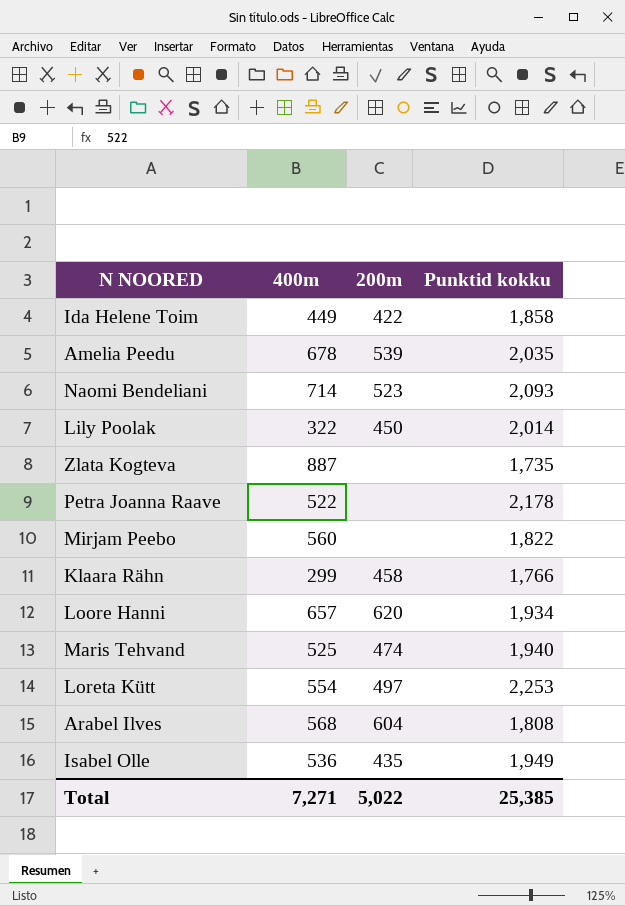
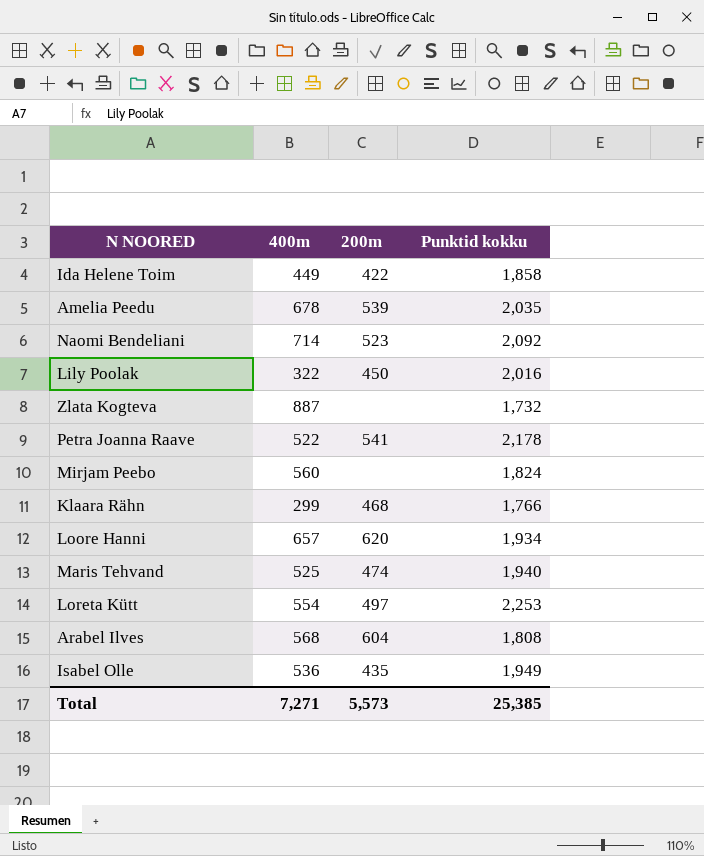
Naomi Bendeliani | Punktid kokku: 2,093 -> 2,092
Lily Poolak | Punktid kokku: 2,014 -> 2,016
Zlata Kogteva | Punktid kokku: 1,735 -> 1,732
Petra Joanna Raave | 200m: none -> 541
Mirjam Peebo | Punktid kokku: 1,822 -> 1,824
Klaara Rähn | 200m: 458 -> 468
Total | 200m: 5,022 -> 5,573

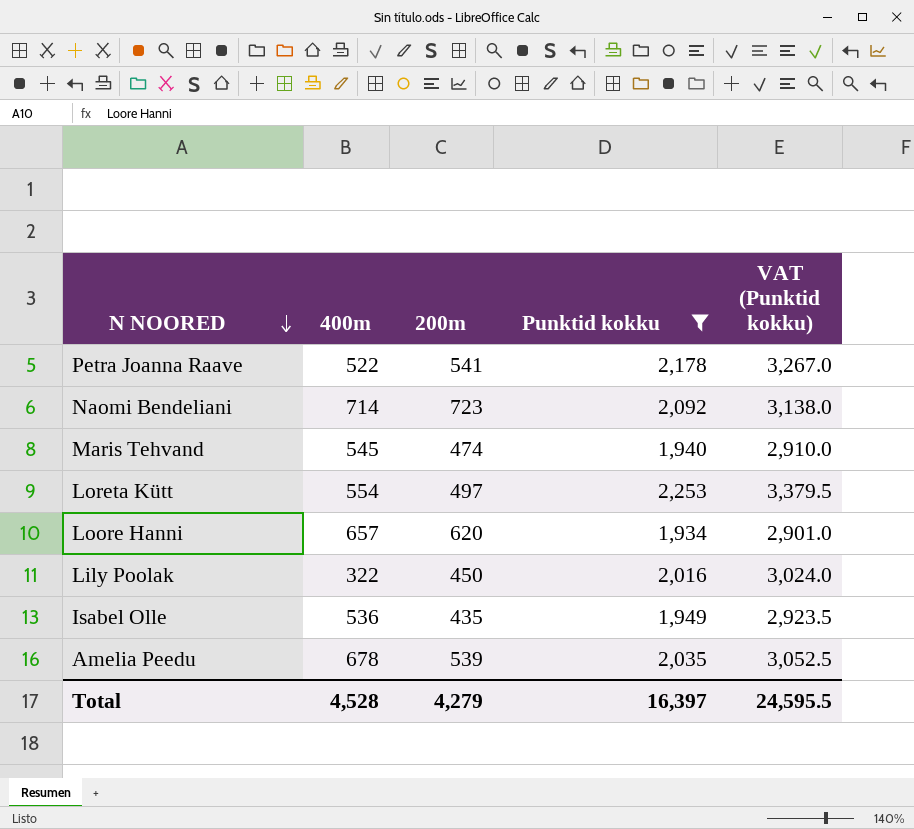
filter: none -> Punktid kokku >= 1,934
row order: none -> N NOORED descending
column VAT (Punktid kokku) | formula: none -> [Punktid kokku] * 1.5
Naomi Bendeliani | 200m: 523 -> 723
Maris Tehvand | 400m: 525 -> 545
Total | 400m: 7,271 -> 4,528
Total | 200m: 5,573 -> 4,279
Total | Punktid kokku: 25,385 -> 16,397

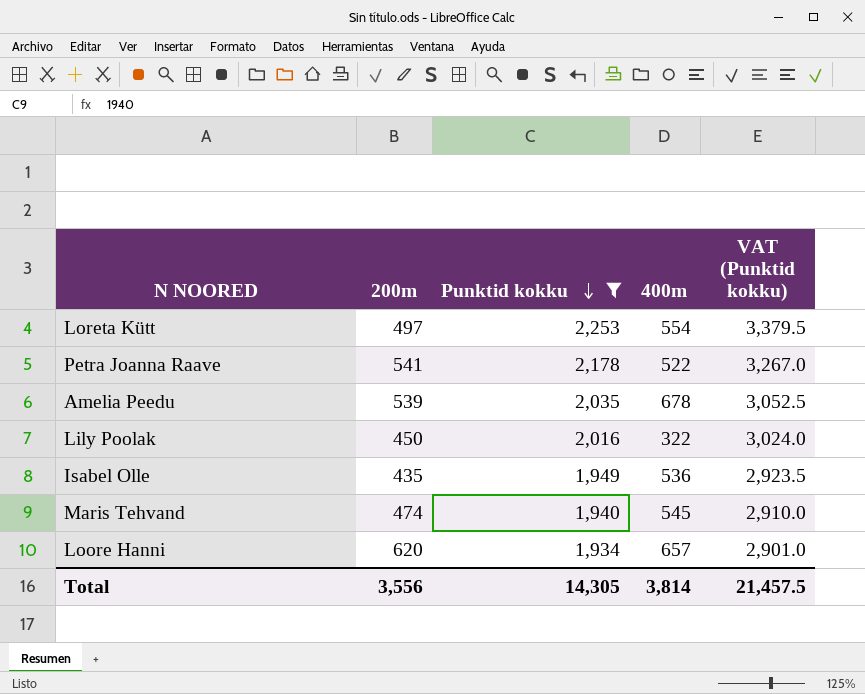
row order: N NOORED descending -> Punktid kokku descending
column 400m | position: 2 -> 4
row Naomi Bendeliani: 714 | 723 | 2,092 | 3,138.0 -> none
Total | 200m: 4,279 -> 3,556
Total | Punktid kokku: 16,397 -> 14,305
Total | 400m: 4,528 -> 3,814
Total | VAT (Punktid kokku): 24,595.5 -> 21,457.5

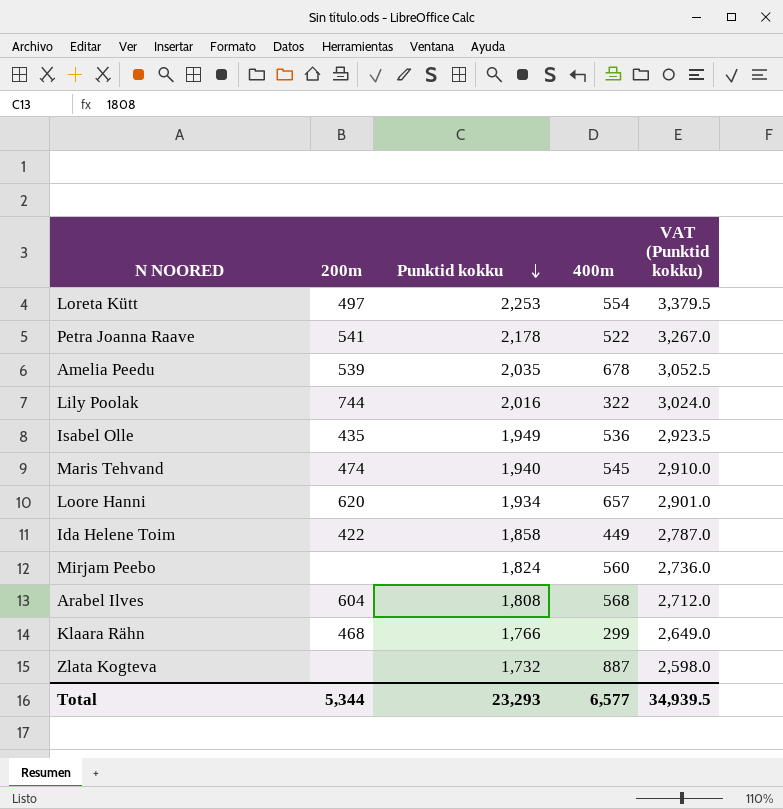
filter: Punktid kokku >= 1,934 -> none
Lily Poolak | 200m: 450 -> 744
Total | 200m: 3,556 -> 5,344
Total | Punktid kokku: 14,305 -> 23,293
Total | 400m: 3,814 -> 6,577
Total | VAT (Punktid kokku): 21,457.5 -> 34,939.5

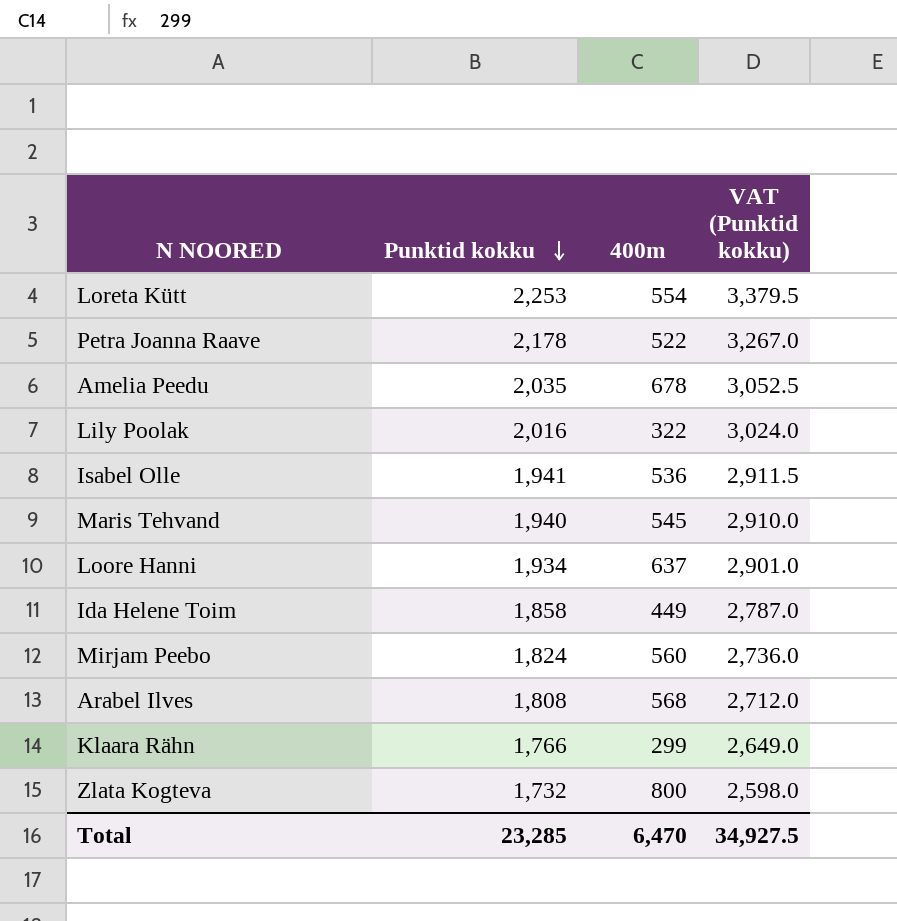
column 200m | position: 2 -> none
Isabel Olle | Punktid kokku: 1,949 -> 1,941
Isabel Olle | VAT (Punktid kokku): 2,923.5 -> 2,911.5
Loore Hanni | 400m: 657 -> 637
Zlata Kogteva | 400m: 887 -> 800
Total | Punktid kokku: 23,293 -> 23,285
Total | 400m: 6,577 -> 6,470
Total | VAT (Punktid kokku): 34,939.5 -> 34,927.5

